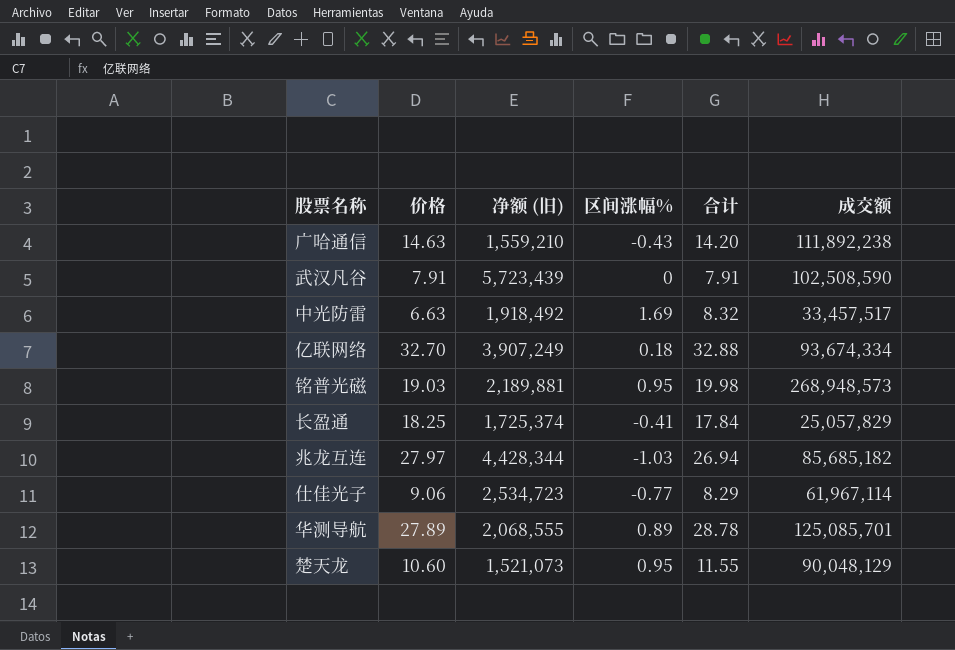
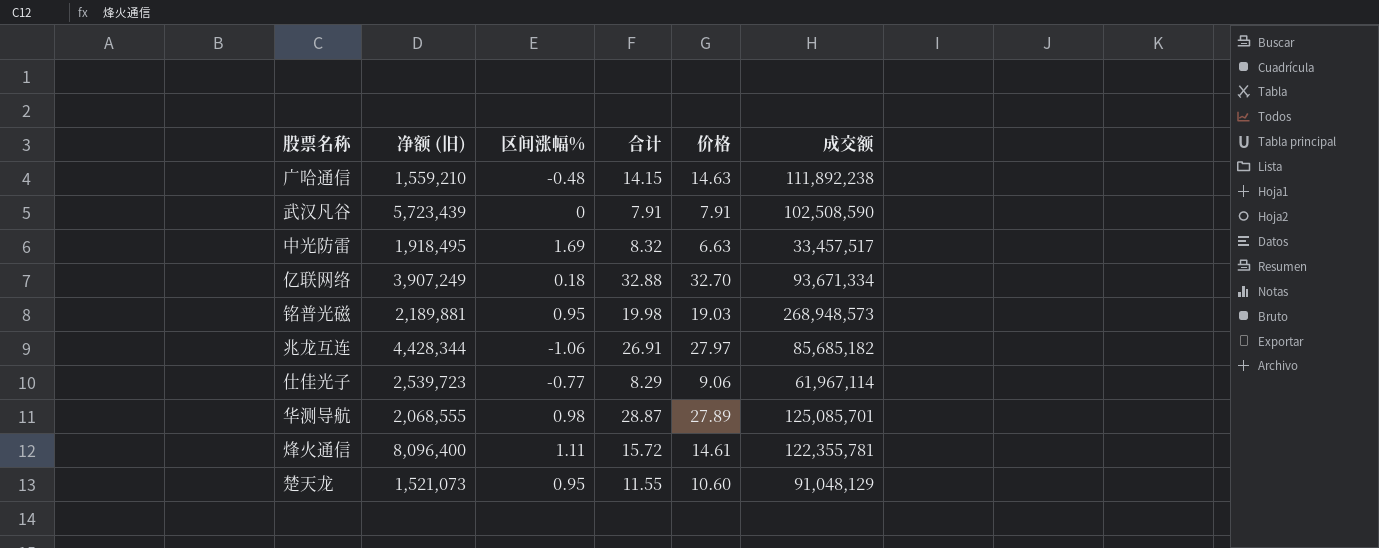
column 价格 | position: 2 -> 5
row 长盈通: 18.25 | 1,725,374 | -0.41 | 17.84 | 25,057,829 -> none
广哈通信 | 区间涨幅%: -0.43 -> -0.48
广哈通信 | 合计: 14.20 -> 14.15
中光防雷 | 净额 (旧): 1,918,492 -> 1,918,495
亿联网络 | 成交额: 93,674,334 -> 93,671,334
兆龙互连 | 区间涨幅%: -1.03 -> -1.06
兆龙互连 | 合计: 26.94 -> 26.91
仕佳光子 | 净额 (旧): 2,534,723 -> 2,539,723
华测导航 | 区间涨幅%: 0.89 -> 0.98
华测导航 | 合计: 28.78 -> 28.87
row 烽火通信: none -> 8,096,400 | 1.11 | 15.72 | 14.61 | 122,355,781
楚天龙 | 成交额: 90,048,129 -> 91,048,129

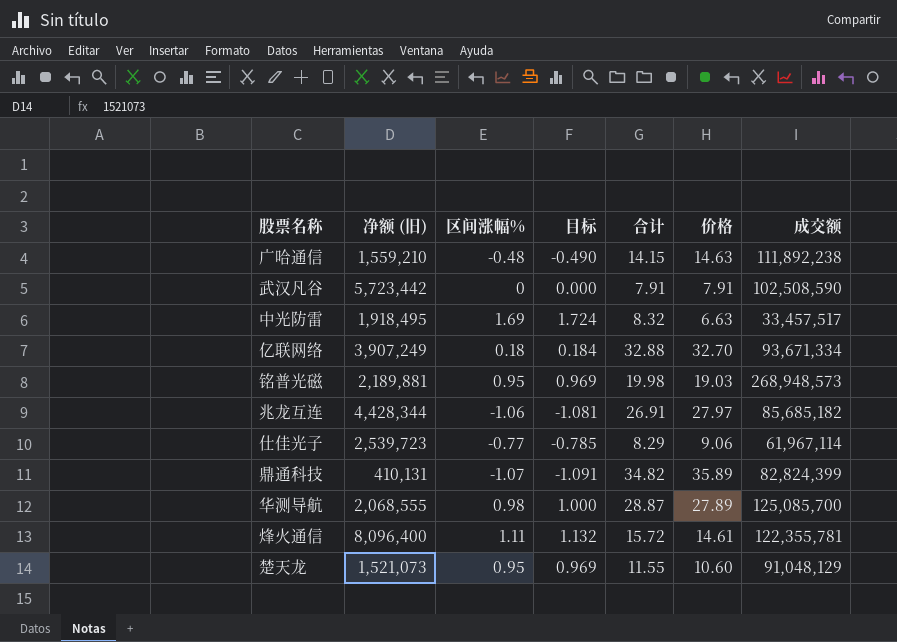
column 目标 | formula: none -> [区间涨幅%] * 1.02
武汉凡谷 | 净额 (旧): 5,723,439 -> 5,723,442
row 鼎通科技: none -> 410,131 | -1.07 | -1.091 | 34.82 | 35.89 | 82,824,399
华测导航 | 成交额: 125,085,701 -> 125,085,700

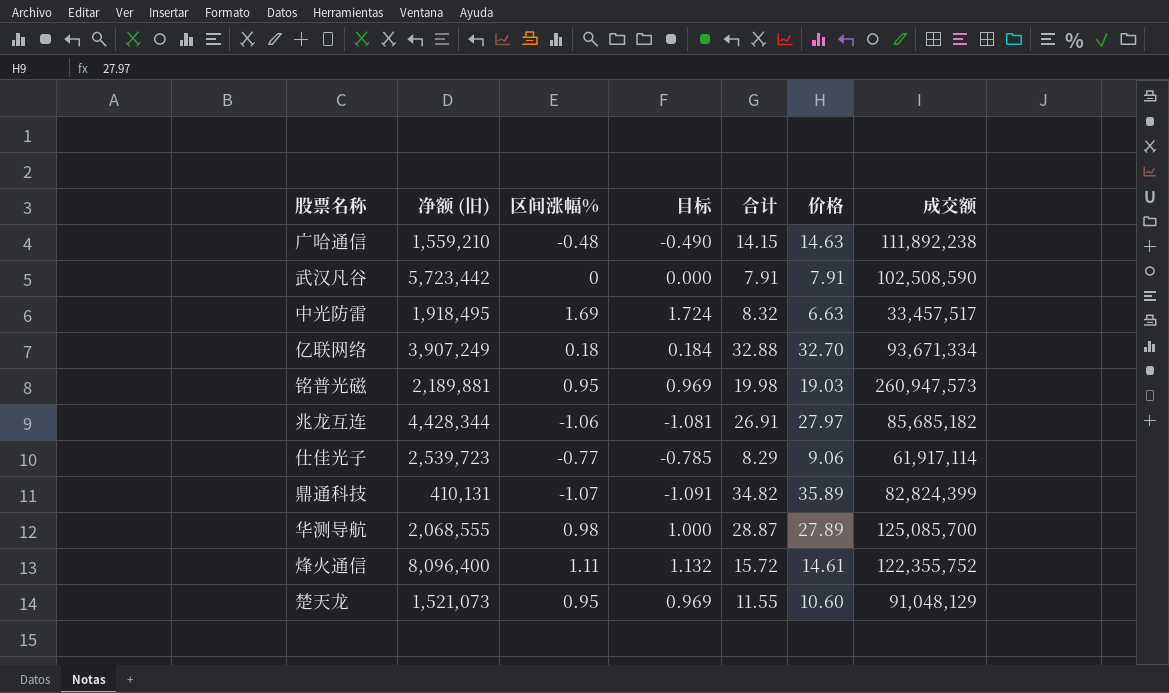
铭普光磁 | 成交额: 268,948,573 -> 260,947,573
仕佳光子 | 成交额: 61,967,114 -> 61,917,114
烽火通信 | 成交额: 122,355,781 -> 122,355,752

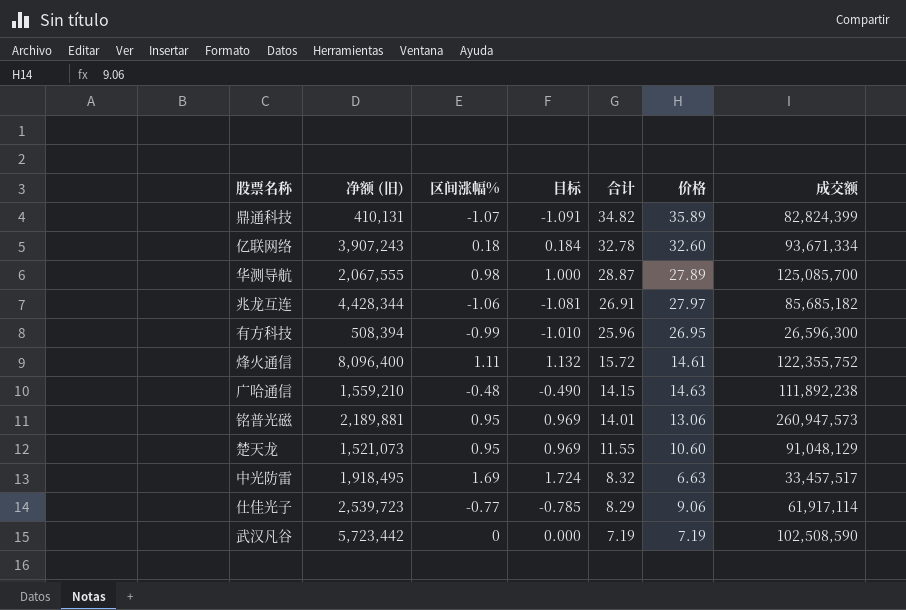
row order: none -> 合计 descending
亿联网络 | 净额 (旧): 3,907,249 -> 3,907,243
亿联网络 | 合计: 32.88 -> 32.78
亿联网络 | 价格: 32.70 -> 32.60
华测导航 | 净额 (旧): 2,068,555 -> 2,067,555
row 有方科技: none -> 508,394 | -0.99 | -1.010 | 25.96 | 26.95 | 26,596,300
铭普光磁 | 合计: 19.98 -> 14.01
铭普光磁 | 价格: 19.03 -> 13.06
武汉凡谷 | 合计: 7.91 -> 7.19
武汉凡谷 | 价格: 7.91 -> 7.19

